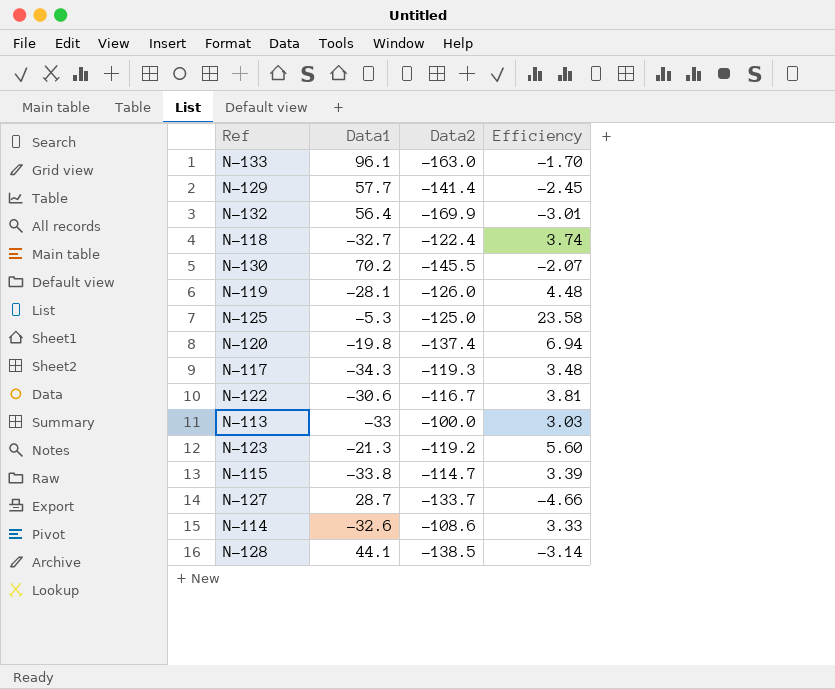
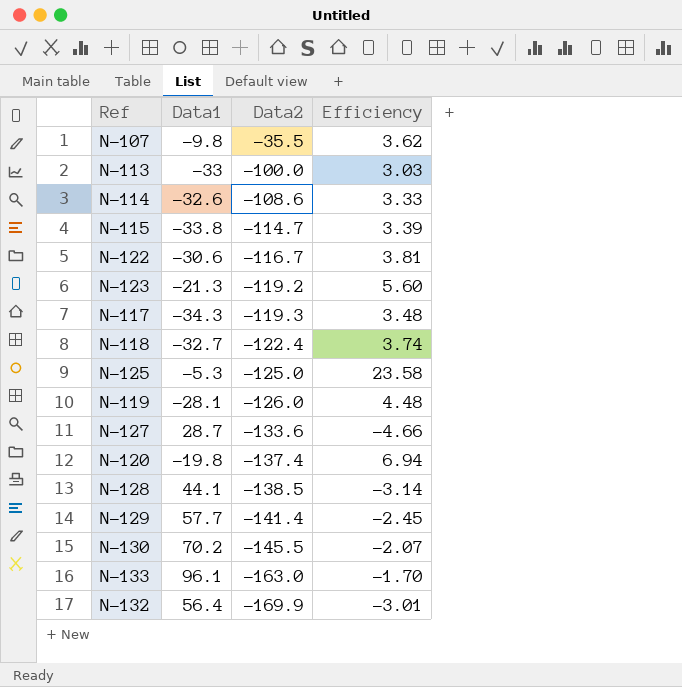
row order: none -> Data2 descending
row N-107: none -> -9.8 | -35.5 | 3.62
N-127 | Data2: -133.7 -> -133.6

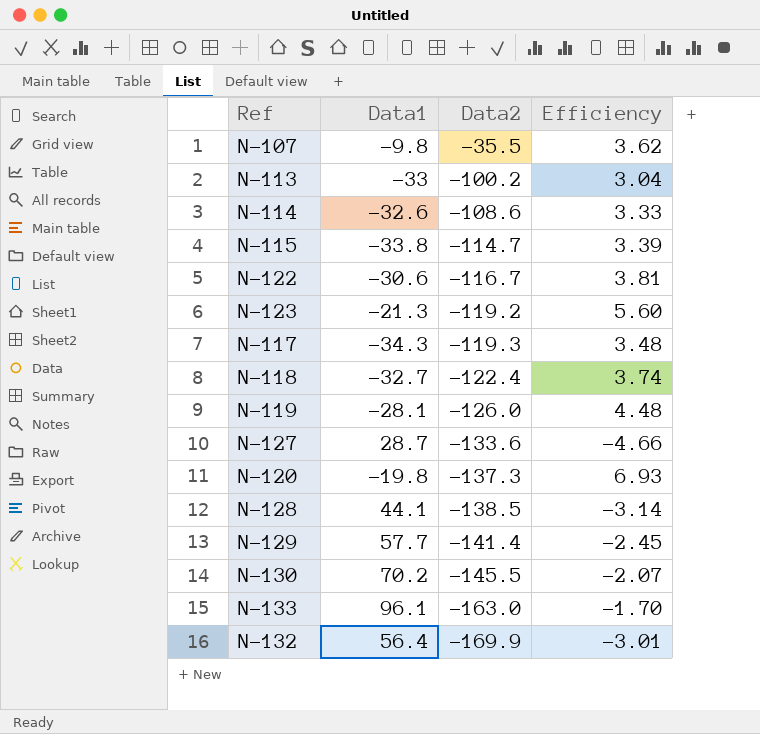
row N-125: -5.3 | -125.0 | 23.58 -> none
N-113 | Data2: -100.0 -> -100.2
N-113 | Efficiency: 3.03 -> 3.04
N-120 | Data2: -137.4 -> -137.3
N-120 | Efficiency: 6.94 -> 6.93

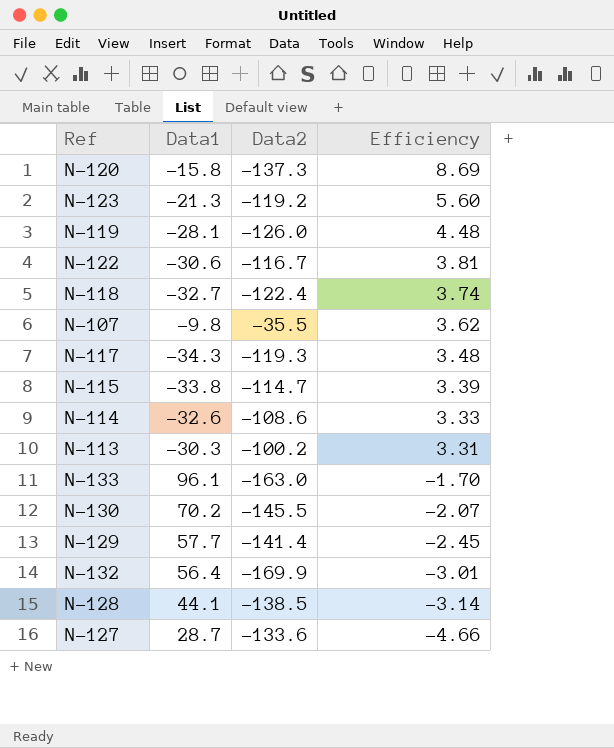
row order: Data2 descending -> Efficiency descending
N-120 | Data1: -19.8 -> -15.8
N-120 | Efficiency: 6.93 -> 8.69
N-113 | Data1: -33 -> -30.3
N-113 | Efficiency: 3.04 -> 3.31

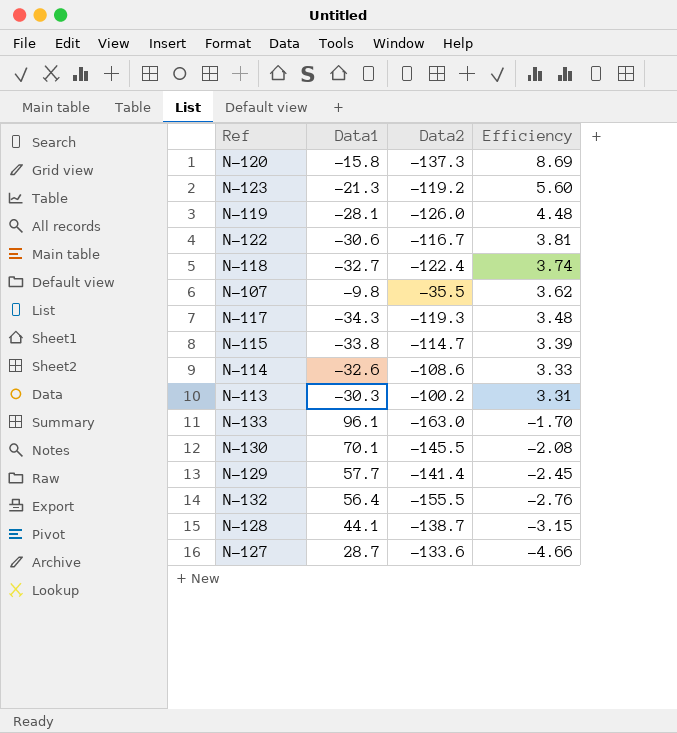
N-130 | Data1: 70.2 -> 70.1
N-130 | Efficiency: -2.07 -> -2.08
N-132 | Data2: -169.9 -> -155.5
N-132 | Efficiency: -3.01 -> -2.76
N-128 | Data2: -138.5 -> -138.7
N-128 | Efficiency: -3.14 -> -3.15

